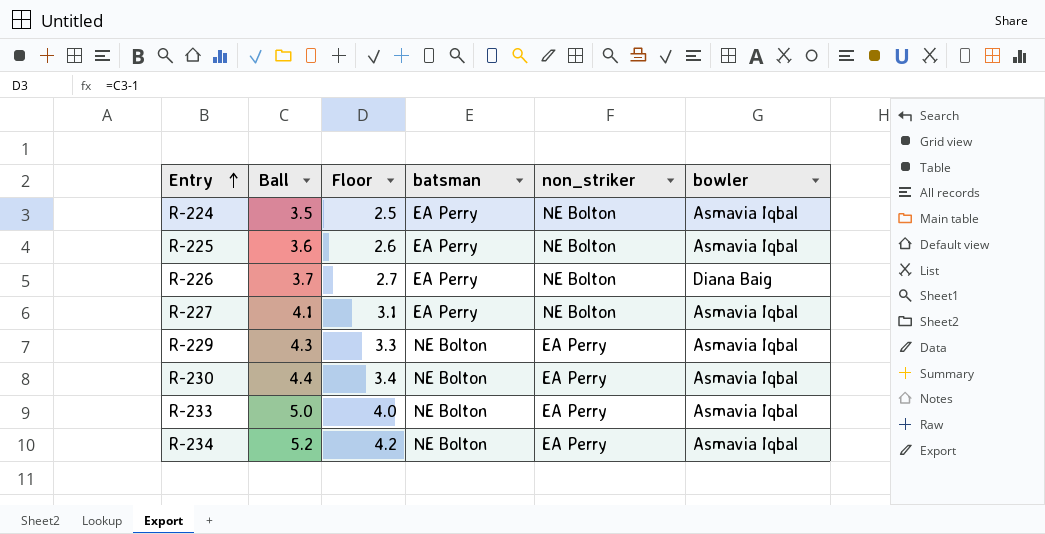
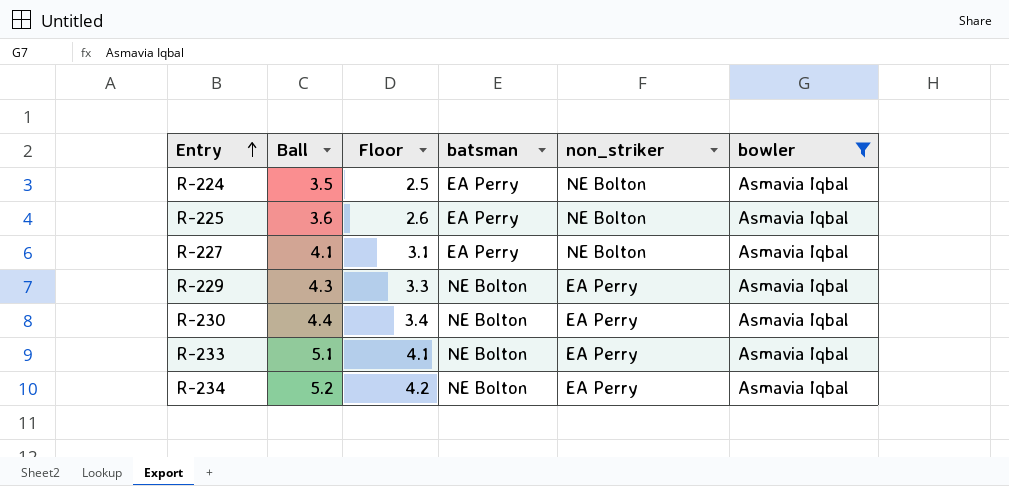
filter: none -> bowler = Asmavia Iqbal
R-233 | Ball: 5.0 -> 5.1
R-233 | Floor: 4.0 -> 4.1

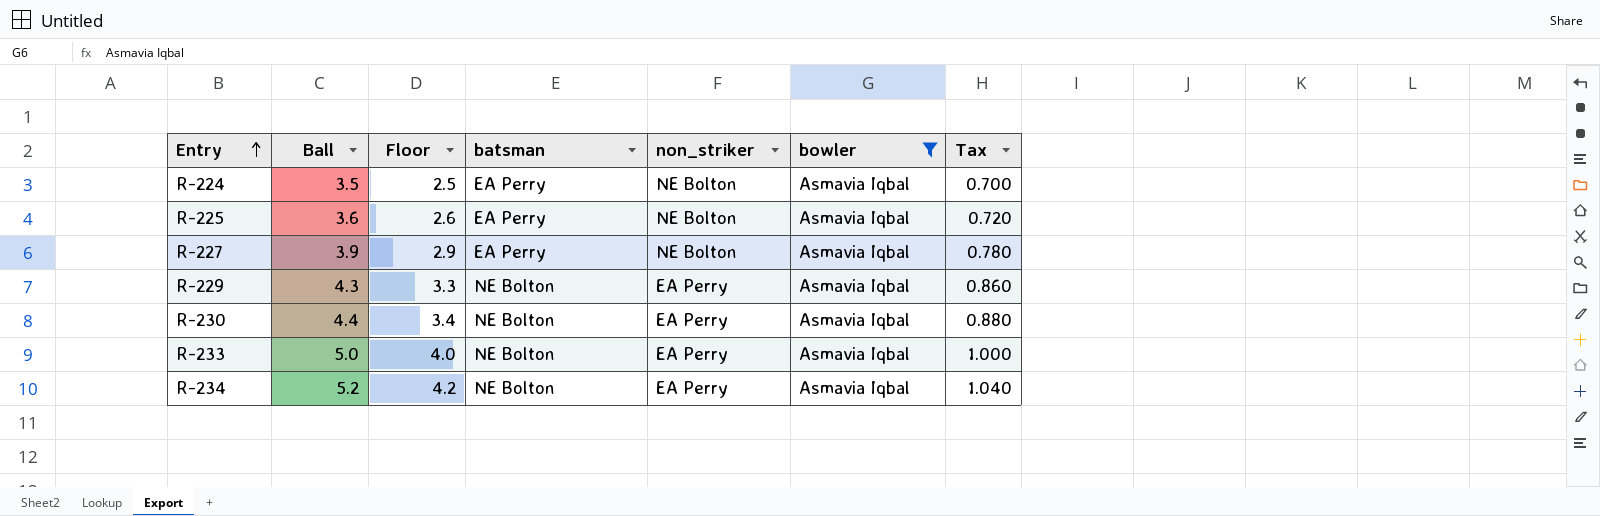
column Tax | formula: none -> [Ball] * 0.2
R-227 | Ball: 4.1 -> 3.9
R-227 | Floor: 3.1 -> 2.9
R-233 | Ball: 5.1 -> 5.0
R-233 | Floor: 4.1 -> 4.0

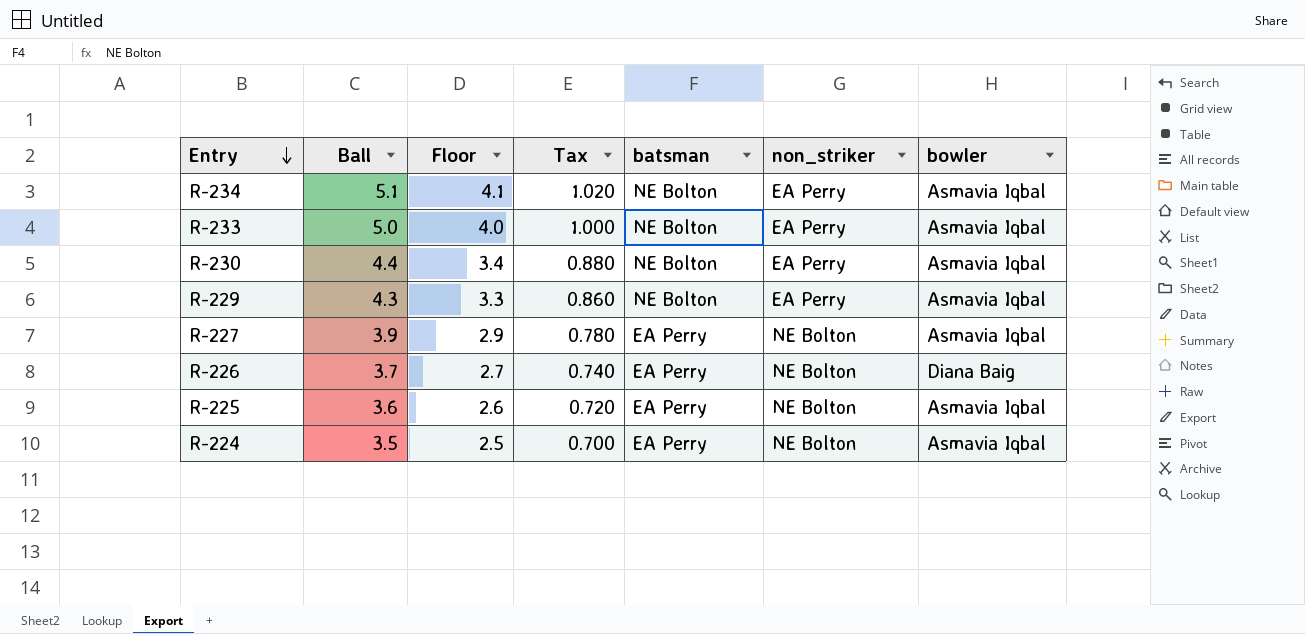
filter: bowler = Asmavia Iqbal -> none
row order: Entry ascending -> Entry descending
column Tax | position: 7 -> 4
R-234 | Ball: 5.2 -> 5.1
R-234 | Floor: 4.2 -> 4.1
R-234 | Tax: 1.040 -> 1.020

